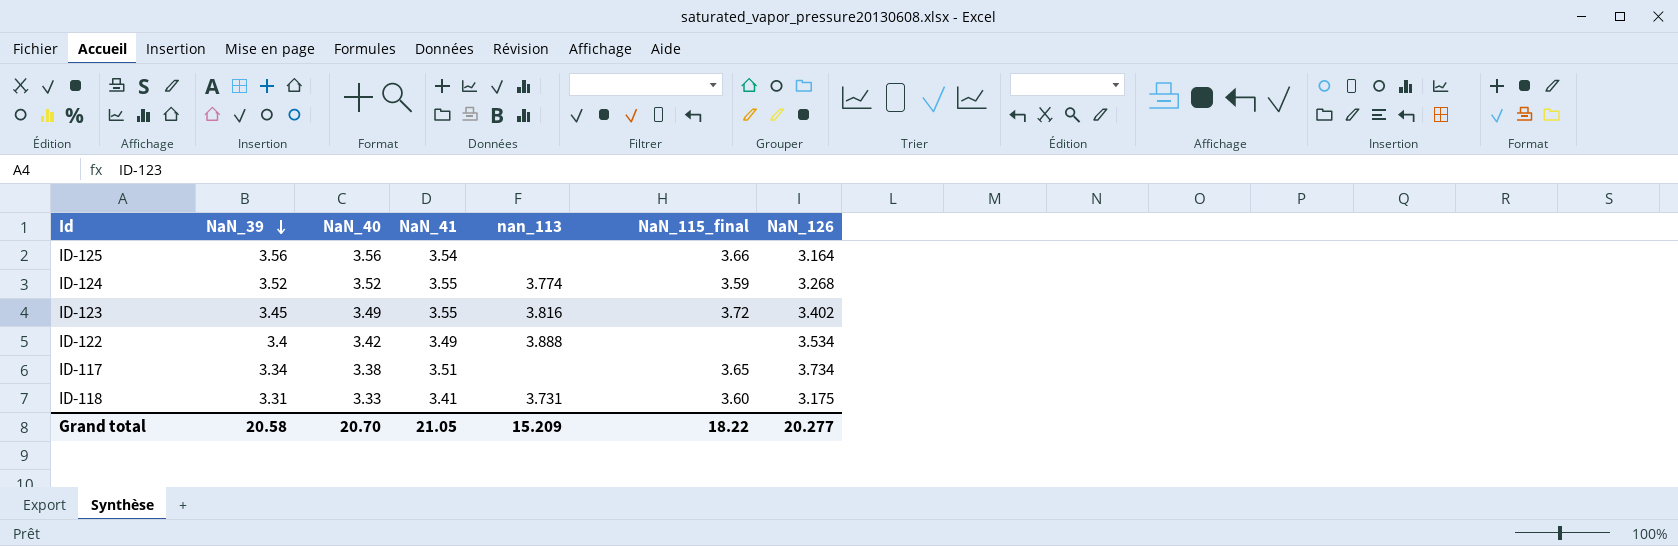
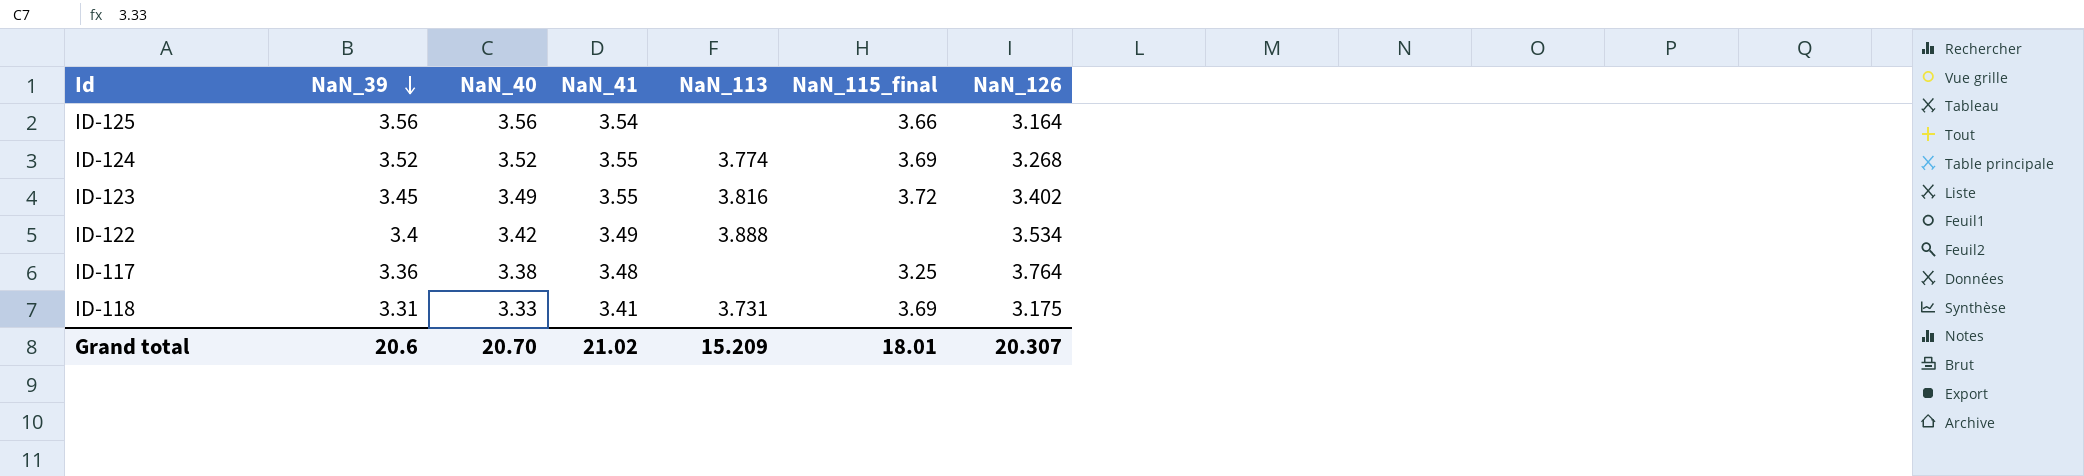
column name: nan_113 -> NaN_113
ID-124 | NaN_115_final: 3.59 -> 3.69
ID-117 | NaN_39: 3.34 -> 3.36
ID-117 | NaN_41: 3.51 -> 3.48
ID-117 | NaN_115_final: 3.65 -> 3.25
ID-117 | NaN_126: 3.734 -> 3.764
ID-118 | NaN_115_final: 3.60 -> 3.69
Grand total | NaN_39: 20.58 -> 20.6
Grand total | NaN_41: 21.05 -> 21.02
Grand total | NaN_115_final: 18.22 -> 18.01
Grand total | NaN_126: 20.277 -> 20.307

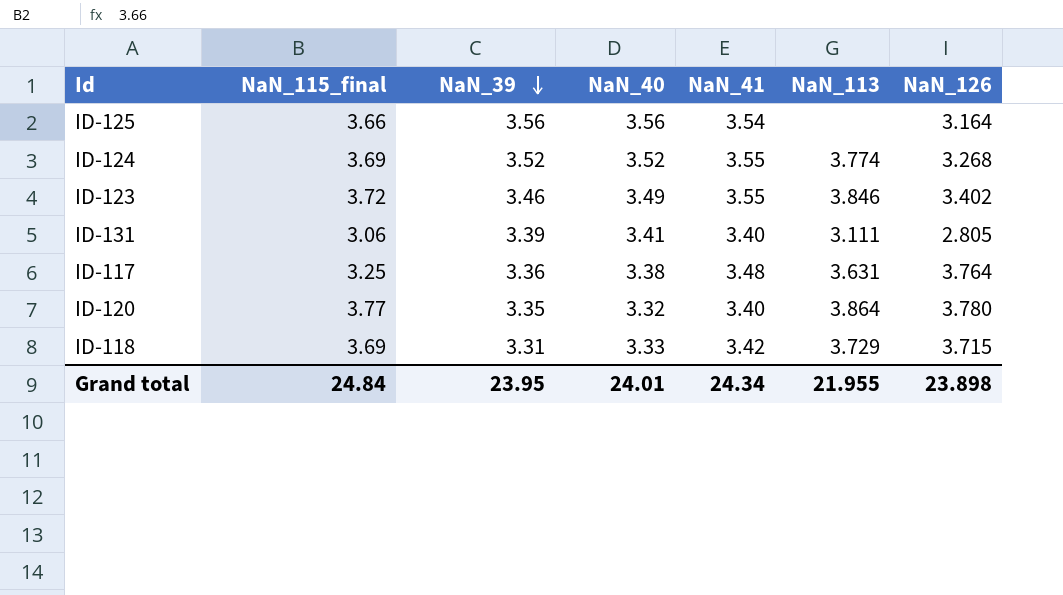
column NaN_115_final | position: 6 -> 2
row ID-122: 3.4 | 3.42 | 3.49 | 3.888 | none | 3.534 -> none
ID-123 | NaN_39: 3.45 -> 3.46
ID-123 | NaN_113: 3.816 -> 3.846
row ID-131: none -> 3.06 | 3.39 | 3.41 | 3.40 | 3.111 | 2.805
ID-117 | NaN_113: none -> 3.631
row ID-120: none -> 3.77 | 3.35 | 3.32 | 3.40 | 3.864 | 3.780
ID-118 | NaN_41: 3.41 -> 3.42
ID-118 | NaN_113: 3.731 -> 3.729
ID-118 | NaN_126: 3.175 -> 3.715
Grand total | NaN_115_final: 18.01 -> 24.84
Grand total | NaN_39: 20.6 -> 23.95
Grand total | NaN_40: 20.70 -> 24.01
Grand total | NaN_41: 21.02 -> 24.34
Grand total | NaN_113: 15.209 -> 21.955
Grand total | NaN_126: 20.307 -> 23.898

